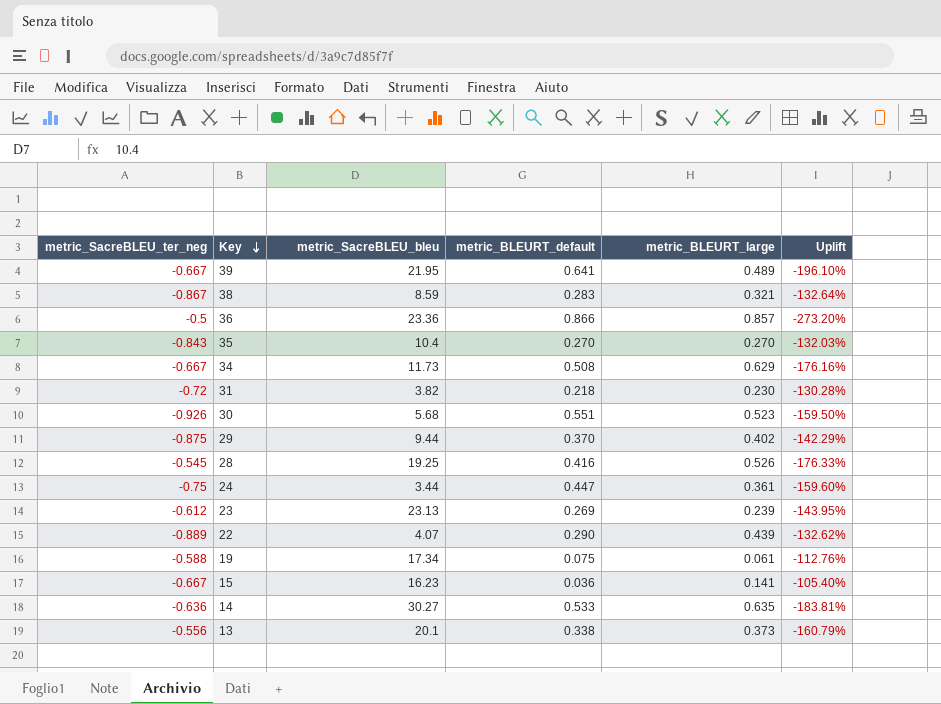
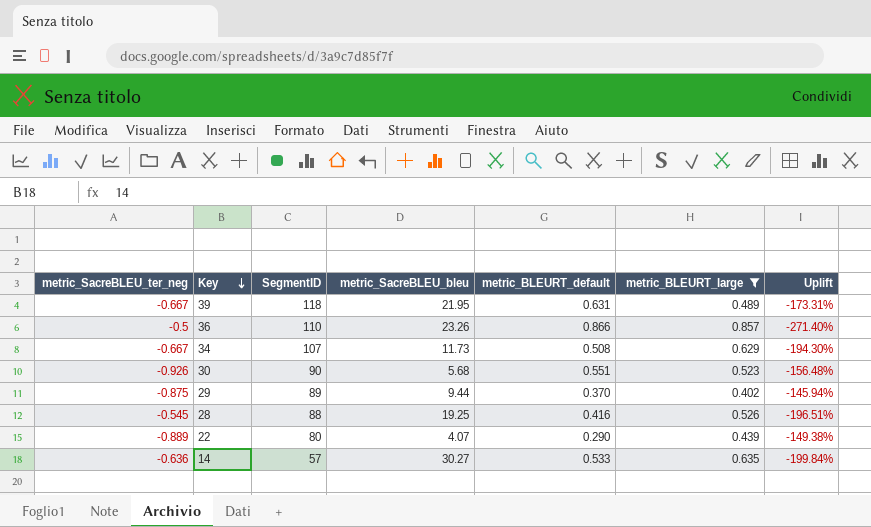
filter: none -> metric_BLEURT_large >= 0.402
column SegmentID | position: none -> 3
column Uplift | formula: ([metric_BLEURT_default] - [metric_SacreBLEU_ter_neg]) / [metric_SacreBLEU_ter_neg] -> ([metric_BLEURT_large] - [metric_SacreBLEU_ter_neg]) / [metric_SacreBLEU_ter_neg]
39 | metric_BLEURT_default: 0.641 -> 0.631
36 | metric_SacreBLEU_bleu: 23.36 -> 23.26

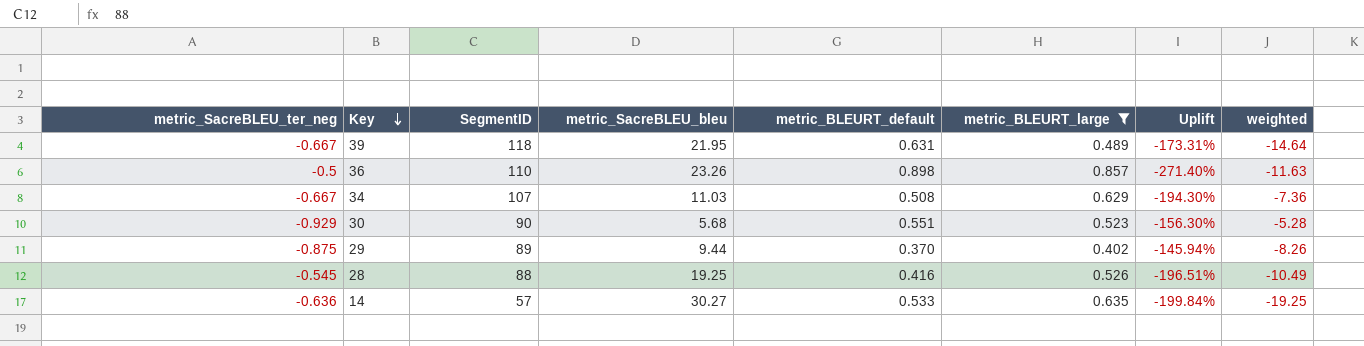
column weighted | formula: none -> [metric_SacreBLEU_ter_neg] * [metric_SacreBLEU_bleu]
row 22: -0.889 | 80 | 4.07 | 0.290 | 0.439 | -149.38% -> none
36 | metric_BLEURT_default: 0.866 -> 0.898
34 | metric_SacreBLEU_bleu: 11.73 -> 11.03
30 | metric_SacreBLEU_ter_neg: -0.926 -> -0.929
30 | Uplift: -156.48% -> -156.30%

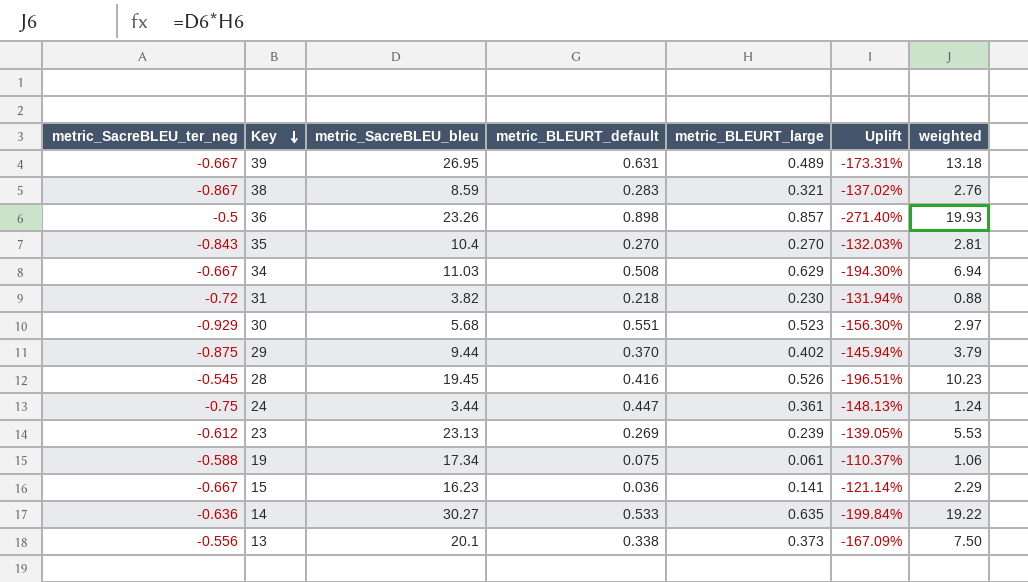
filter: metric_BLEURT_large >= 0.402 -> none
column SegmentID | position: 3 -> none
column weighted | formula: [metric_SacreBLEU_ter_neg] * [metric_SacreBLEU_bleu] -> [metric_SacreBLEU_bleu] * [metric_BLEURT_large]
39 | metric_SacreBLEU_bleu: 21.95 -> 26.95
28 | metric_SacreBLEU_bleu: 19.25 -> 19.45

